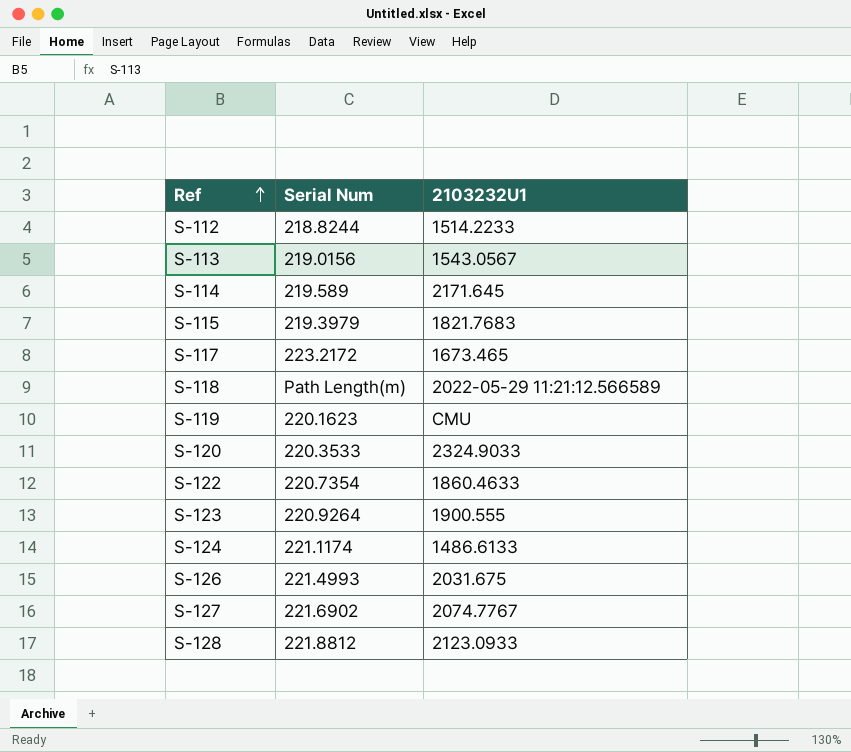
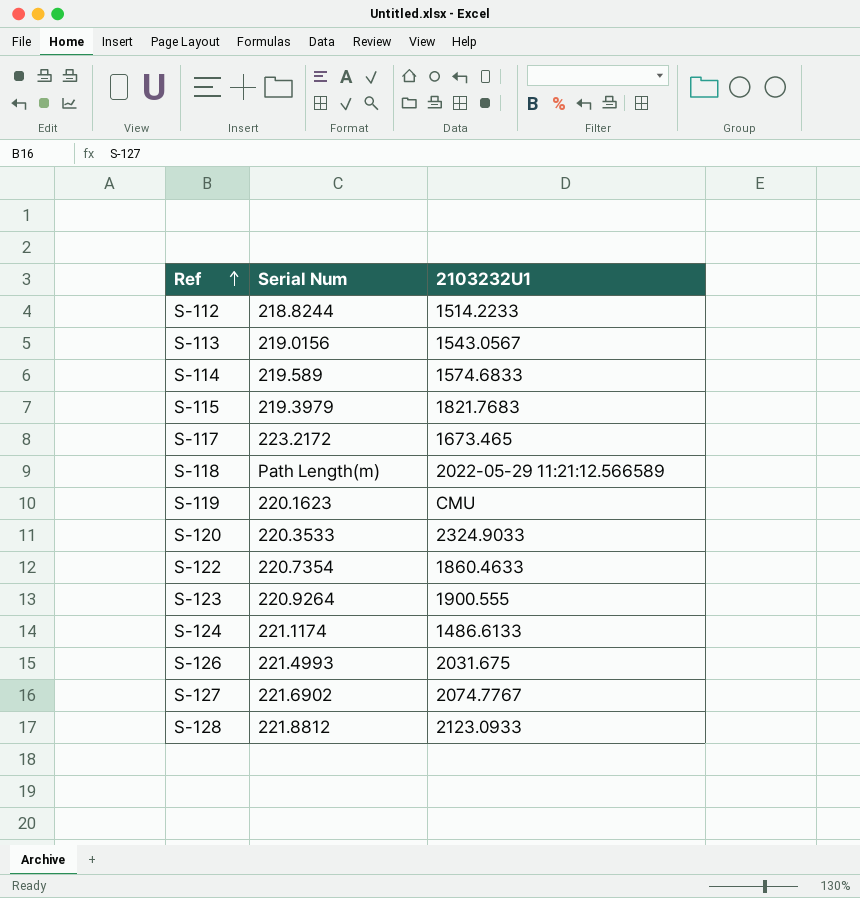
S-114 | 2103232U1: 2171.645 -> 1574.6833

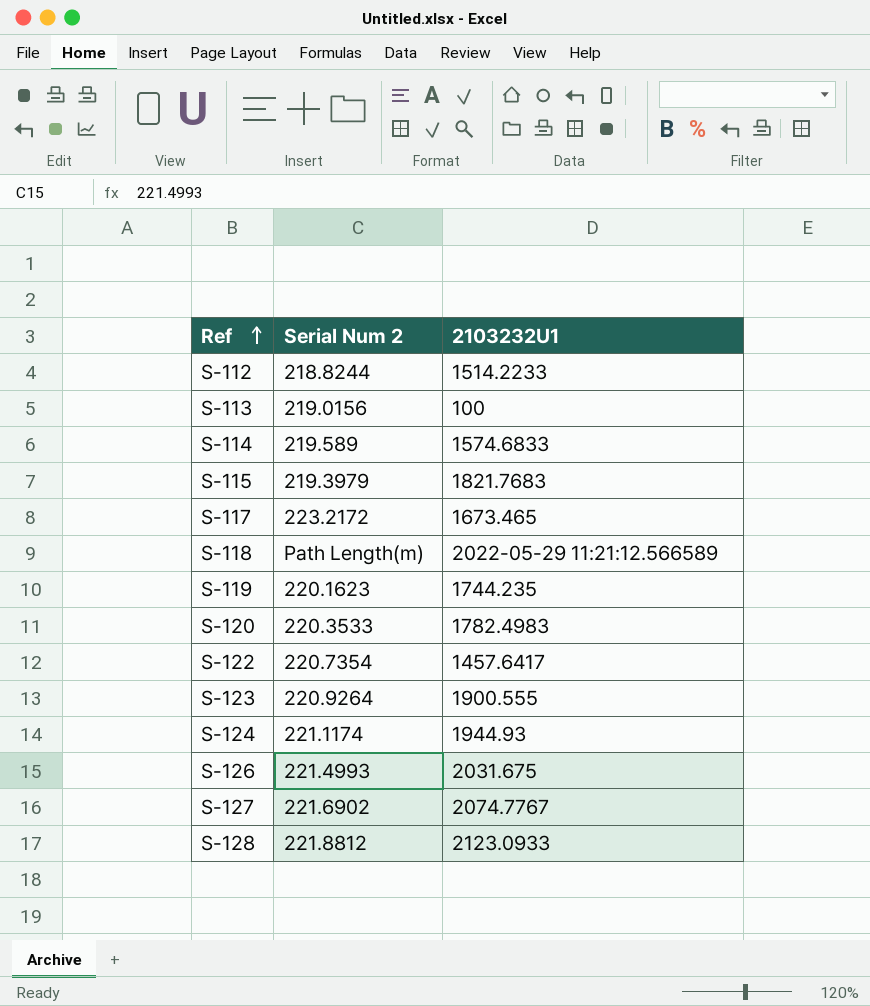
column name: Serial Num -> Serial Num 2
S-113 | 2103232U1: 1543.0567 -> 100
S-119 | 2103232U1: CMU -> 1744.235
S-120 | 2103232U1: 2324.9033 -> 1782.4983
S-122 | 2103232U1: 1860.4633 -> 1457.6417
S-124 | 2103232U1: 1486.6133 -> 1944.93

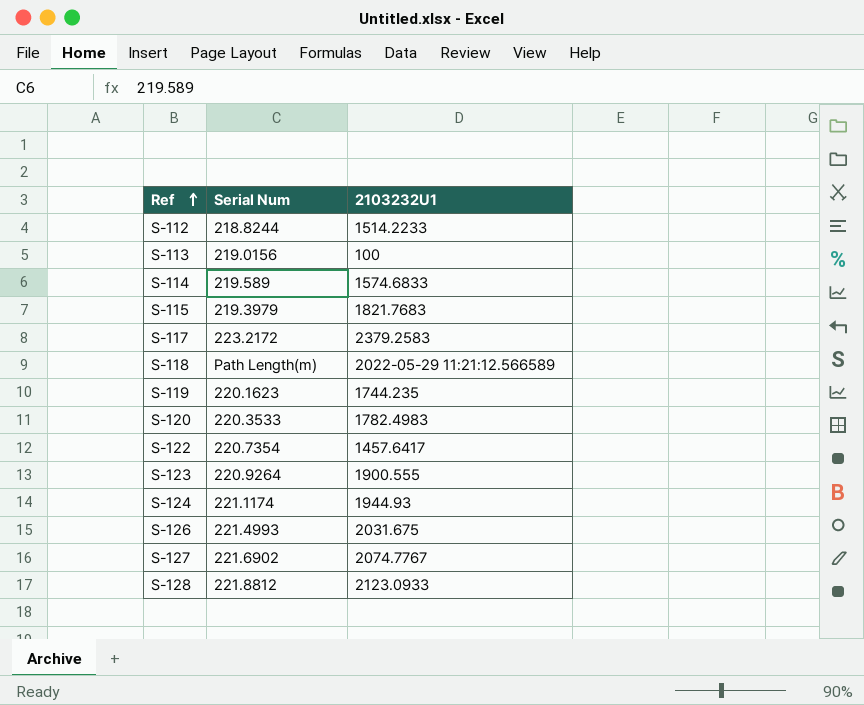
column name: Serial Num 2 -> Serial Num
S-117 | 2103232U1: 1673.465 -> 2379.2583

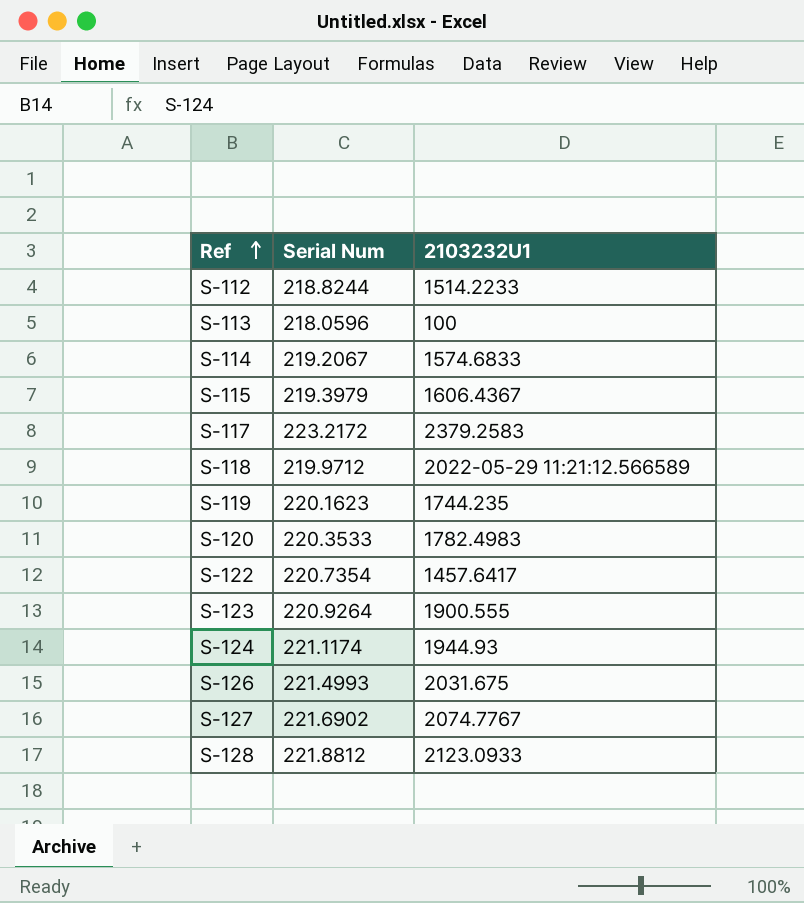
S-113 | Serial Num: 219.0156 -> 218.0596
S-114 | Serial Num: 219.589 -> 219.2067
S-115 | 2103232U1: 1821.7683 -> 1606.4367
S-118 | Serial Num: Path Length(m) -> 219.9712

